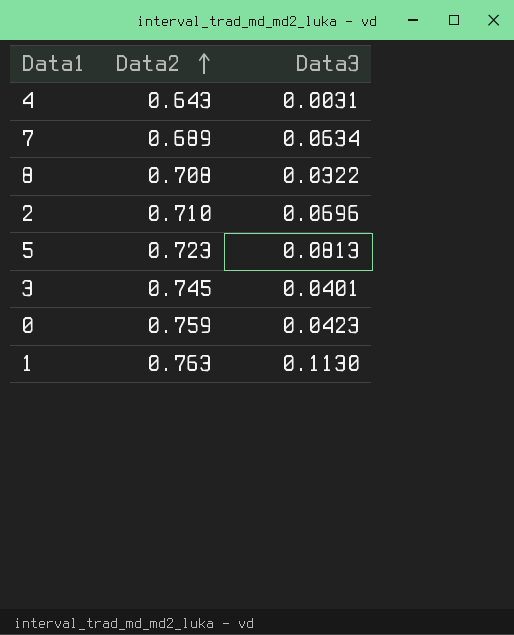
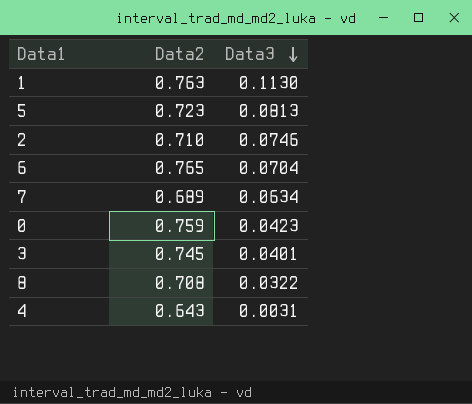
row order: Data2 ascending -> Data3 descending
2 | Data3: 0.0696 -> 0.0746
row 6: none -> 0.765 | 0.0704

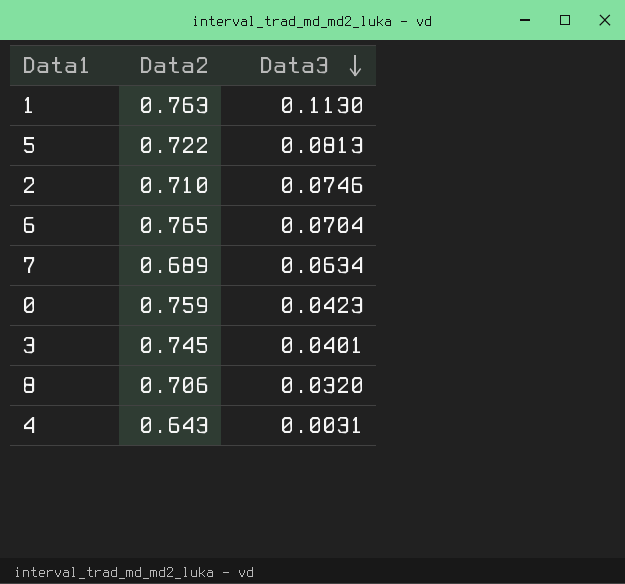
5 | Data2: 0.723 -> 0.722
8 | Data2: 0.708 -> 0.706
8 | Data3: 0.0322 -> 0.0320

